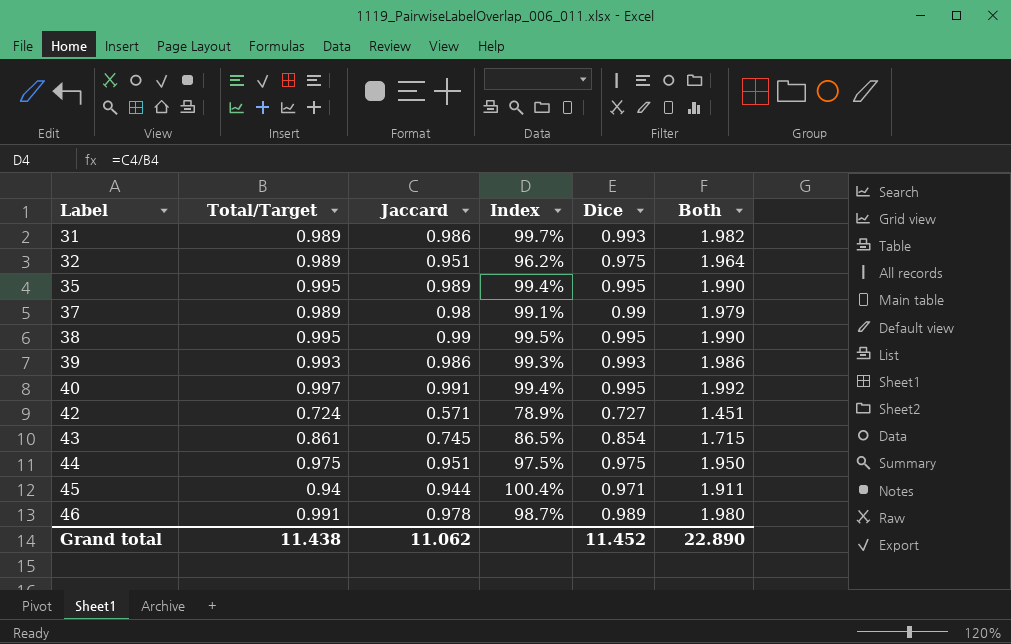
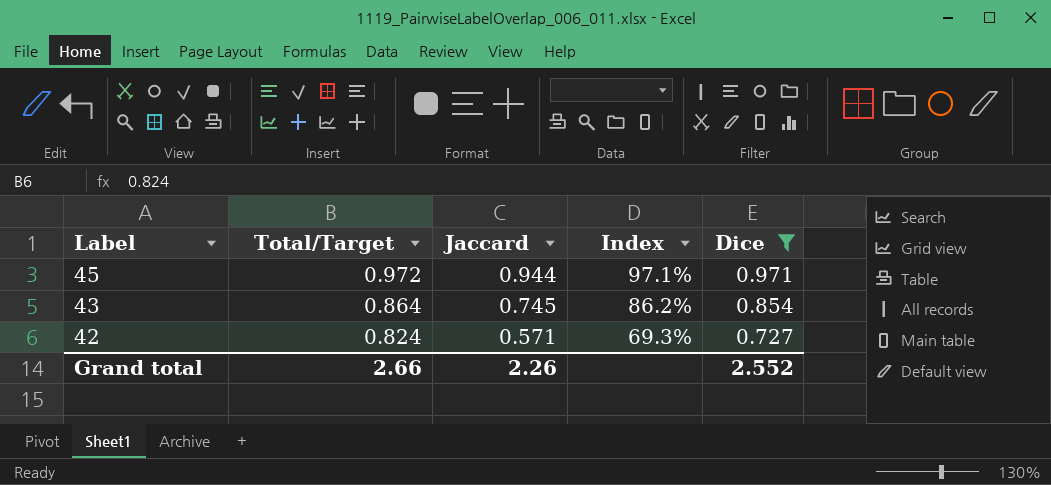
filter: none -> Dice <= 0.971
row order: Label ascending -> Label descending
column Both | formula: [Total/Target] + [Dice] -> none
45 | Total/Target: 0.94 -> 0.972
45 | Index: 100.4% -> 97.1%
43 | Total/Target: 0.861 -> 0.864
43 | Index: 86.5% -> 86.2%
42 | Total/Target: 0.724 -> 0.824
42 | Index: 78.9% -> 69.3%
Grand total | Total/Target: 11.438 -> 2.66
Grand total | Jaccard: 11.062 -> 2.26
Grand total | Dice: 11.452 -> 2.552

